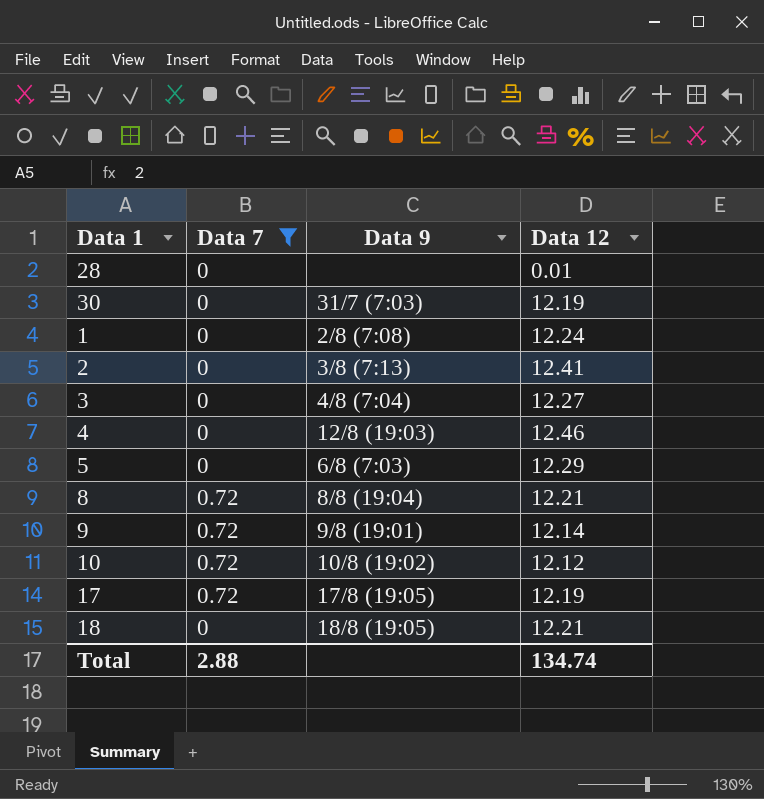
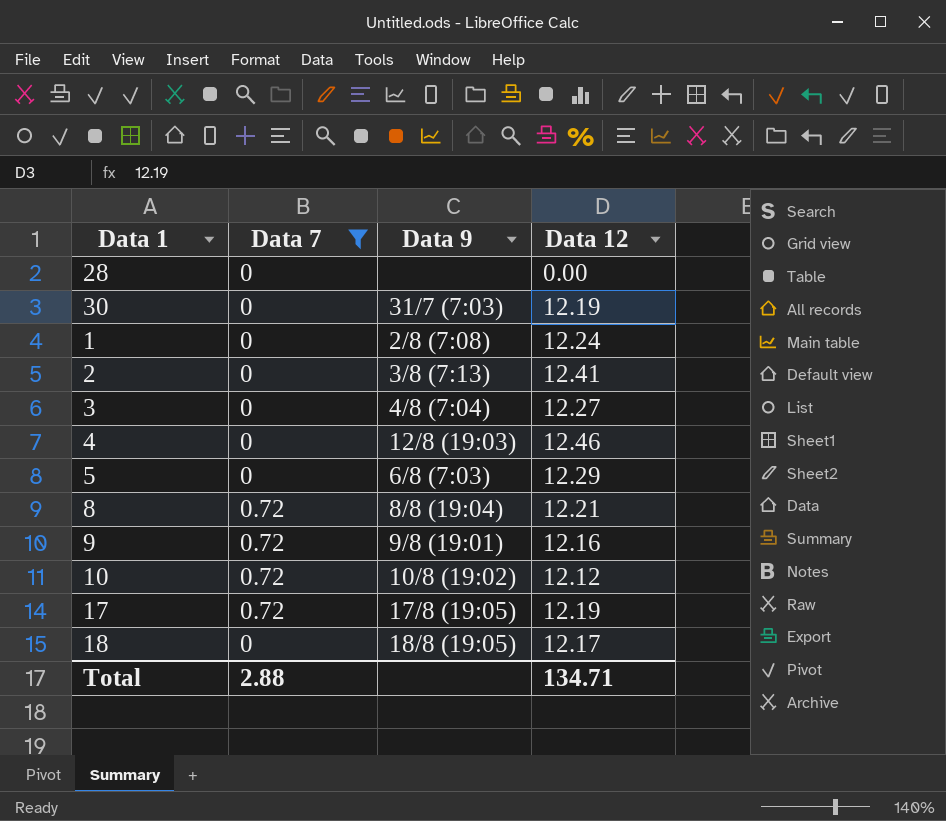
28 | Data 12: 0.01 -> 0.00
9 | Data 12: 12.14 -> 12.16
18 | Data 12: 12.21 -> 12.17
Total | Data 12: 134.74 -> 134.71

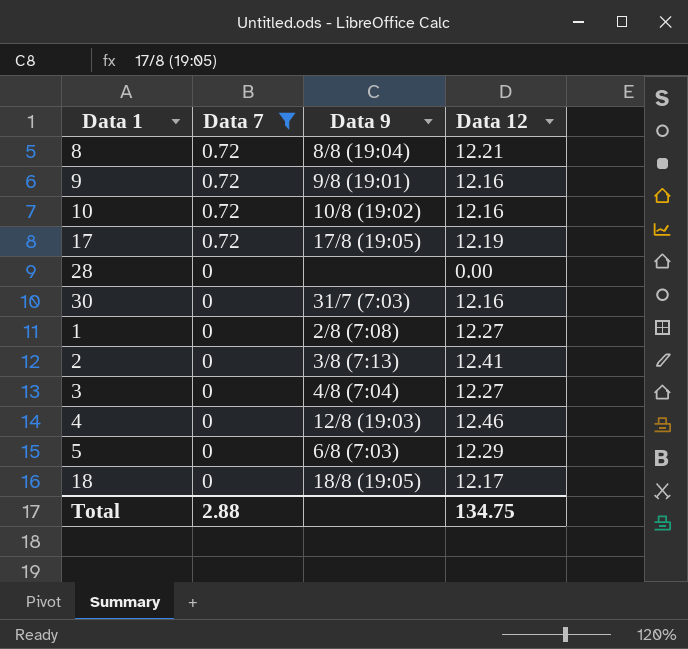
row order: none -> Data 7 descending
10 | Data 12: 12.12 -> 12.16
30 | Data 12: 12.19 -> 12.16
1 | Data 12: 12.24 -> 12.27
Total | Data 12: 134.71 -> 134.75

